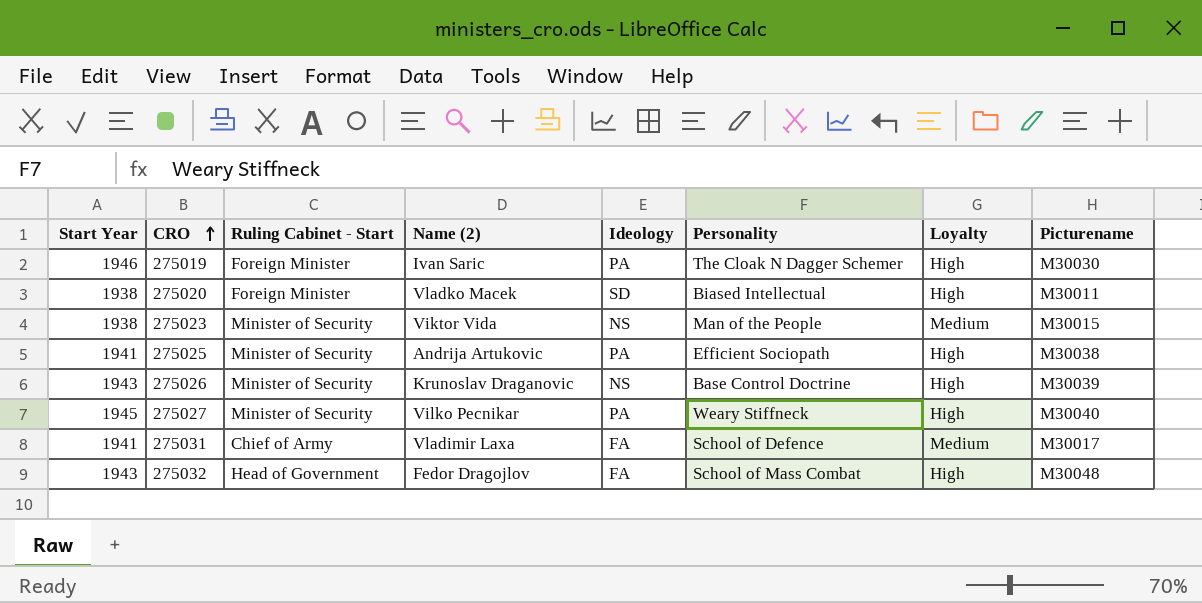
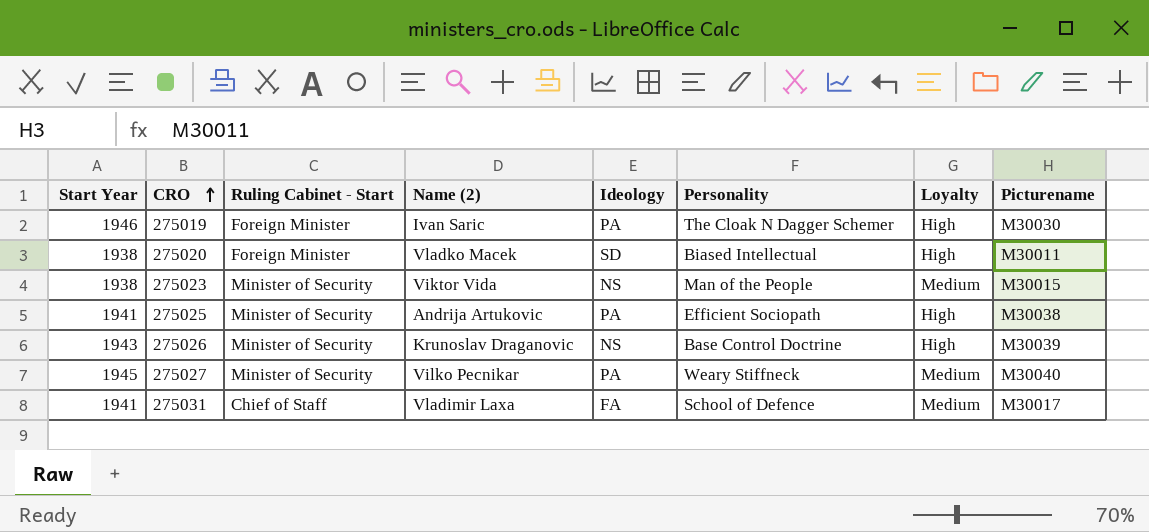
row 275032: 1943 | Head of Government | Fedor Dragojlov | FA | School of Mass Combat | High | M30048 -> none
275027 | Loyalty: High -> Medium
275031 | Ruling Cabinet - Start: Chief of Army -> Chief of Staff

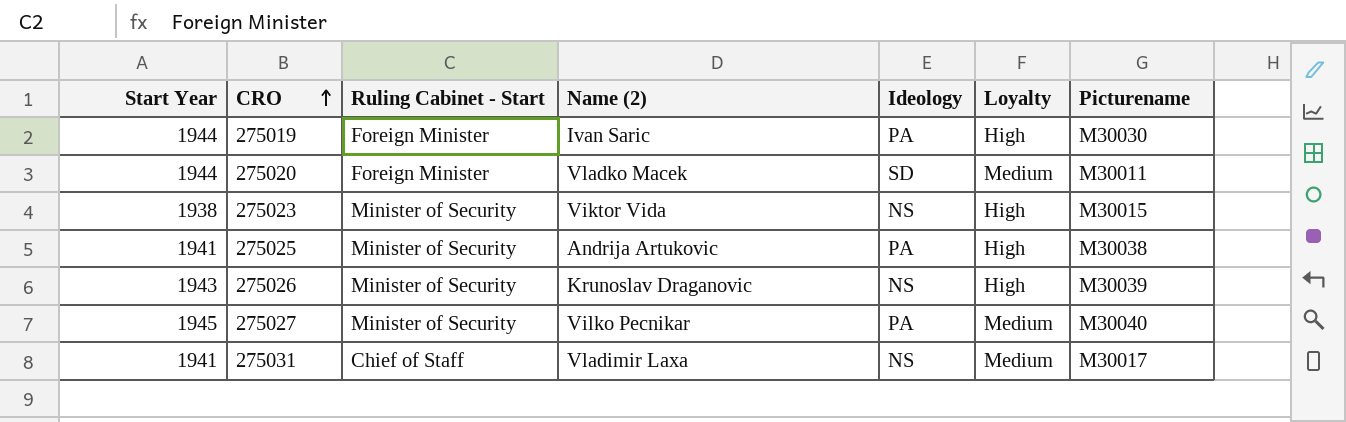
column Personality | position: 6 -> none
275019 | Start Year: 1946 -> 1944
275020 | Start Year: 1938 -> 1944
275020 | Loyalty: High -> Medium
275023 | Loyalty: Medium -> High
275031 | Ideology: FA -> NS

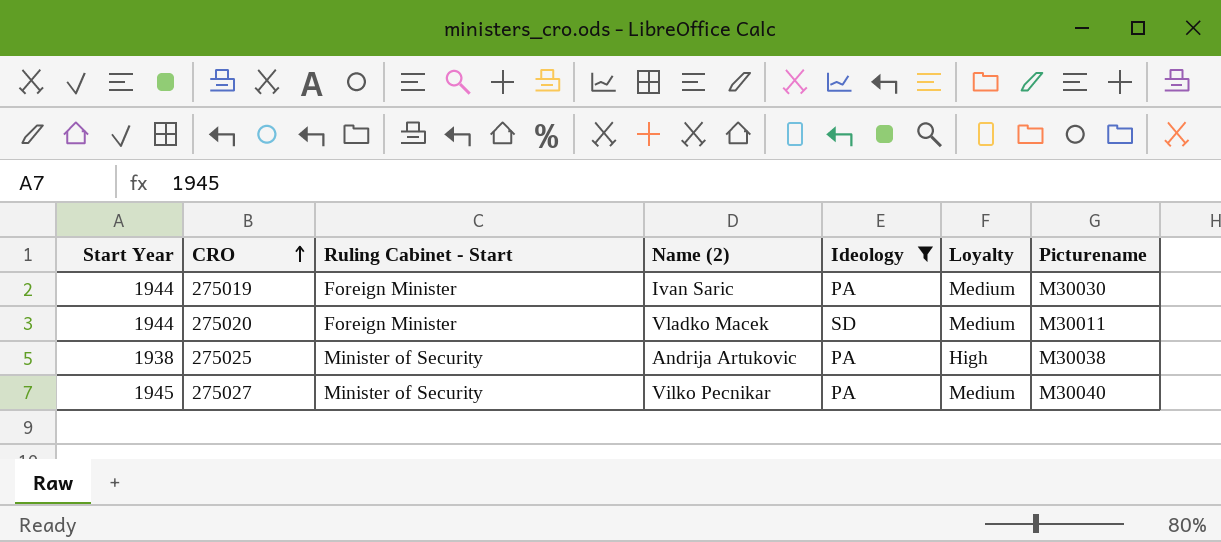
filter: none -> Ideology != NS
275019 | Loyalty: High -> Medium
275025 | Start Year: 1941 -> 1938

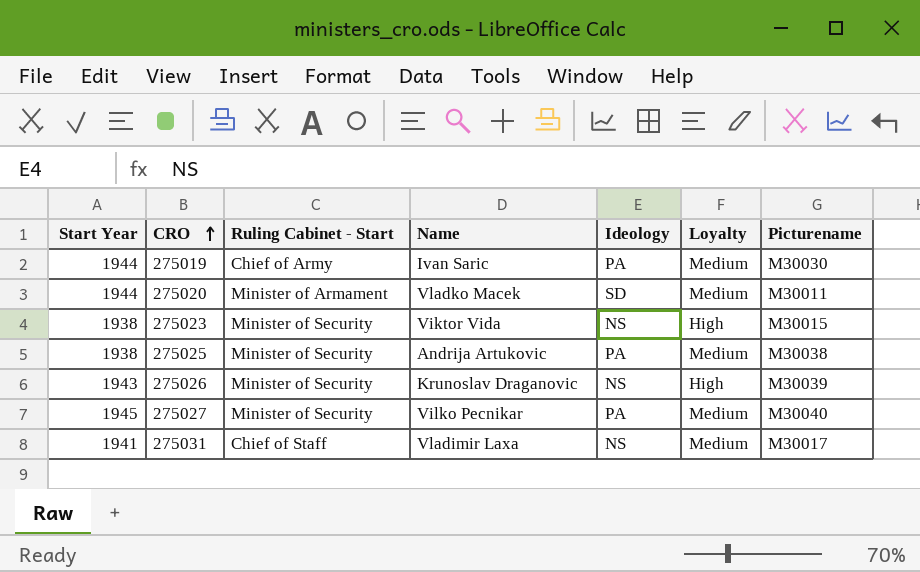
filter: Ideology != NS -> none
column name: Name (2) -> Name
275019 | Ruling Cabinet - Start: Foreign Minister -> Chief of Army
275020 | Ruling Cabinet - Start: Foreign Minister -> Minister of Armament
275025 | Loyalty: High -> Medium

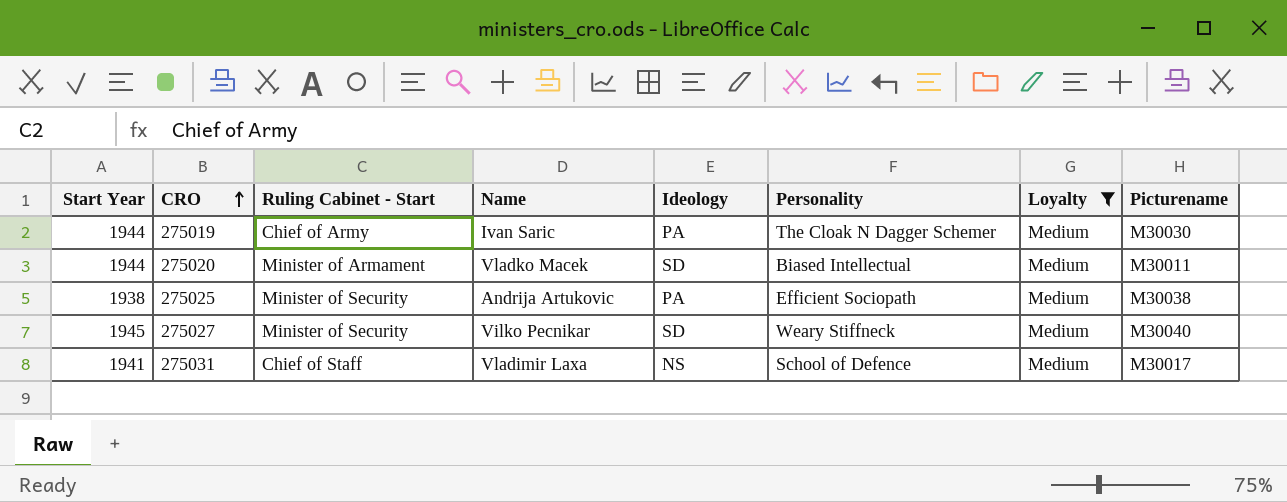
filter: none -> Loyalty = Medium
column Personality | position: none -> 6
275027 | Ideology: PA -> SD

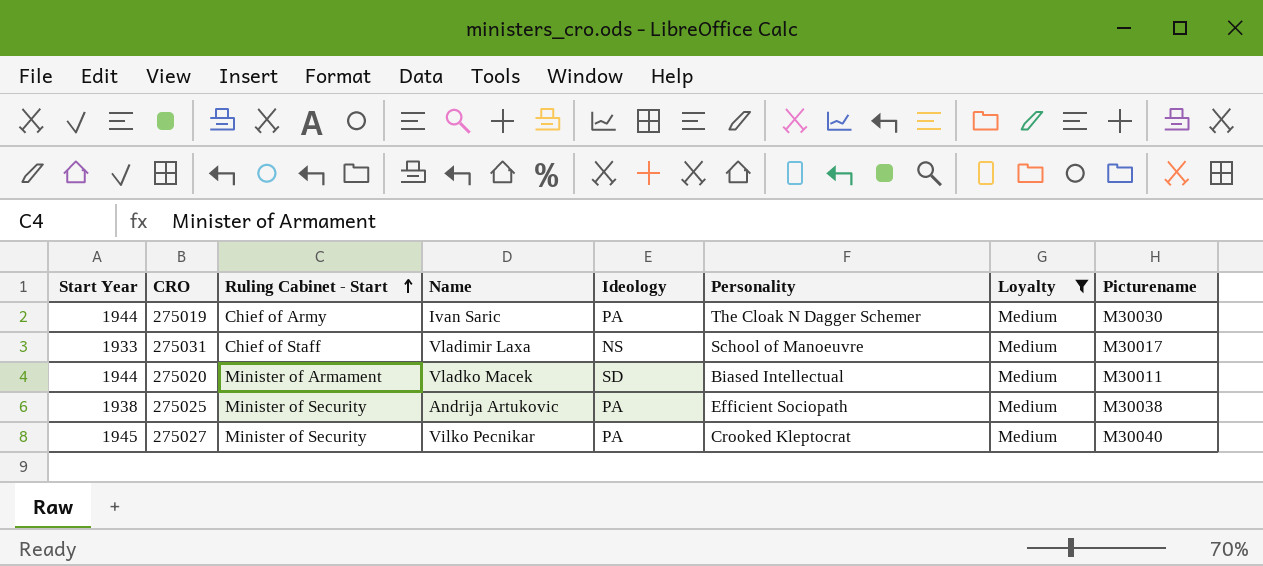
row order: CRO ascending -> Ruling Cabinet - Start ascending
275031 | Start Year: 1941 -> 1933
275031 | Personality: School of Defence -> School of Manoeuvre
275027 | Ideology: SD -> PA
275027 | Personality: Weary Stiffneck -> Crooked Kleptocrat

